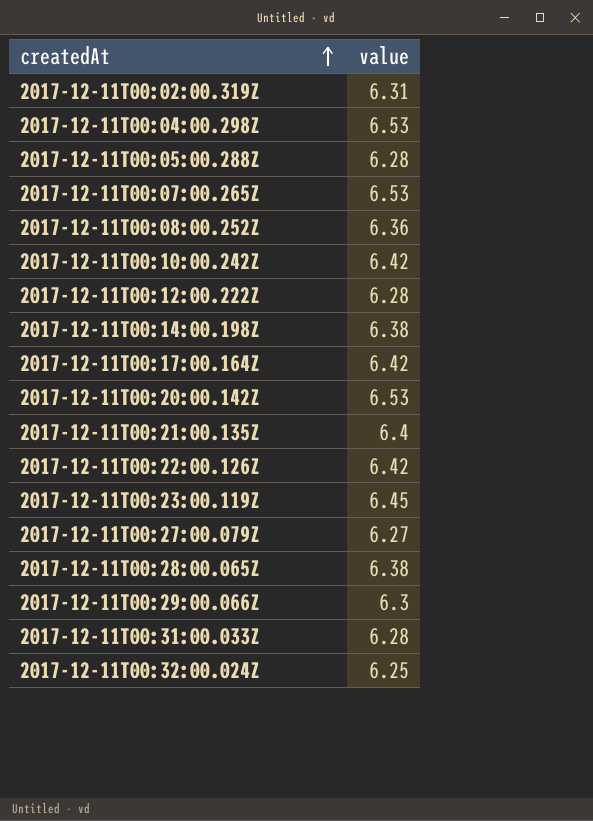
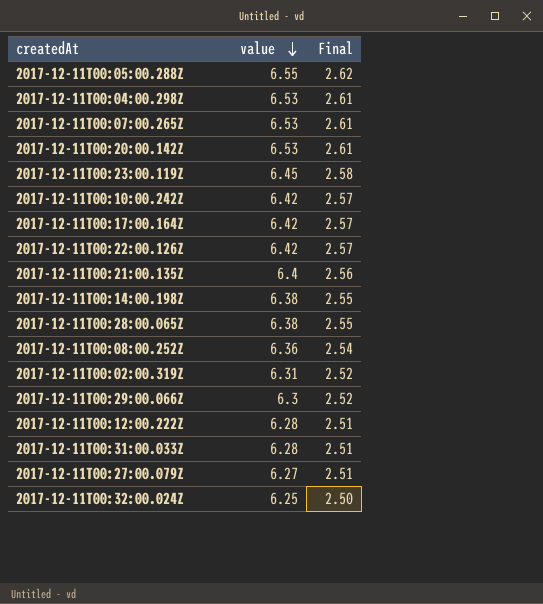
row order: createdAt ascending -> value descending
column Final | formula: none -> [value] * 0.4
2017-12-11T00:05:00.288Z | value: 6.28 -> 6.55

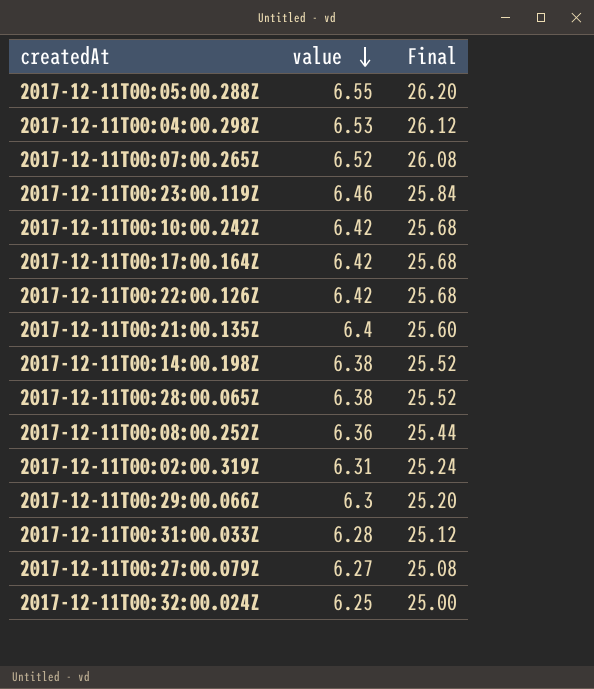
column Final | formula: [value] * 0.4 -> [value] * 4
row 2017-12-11T00:20:00.142Z: 6.53 | 2.61 -> none
row 2017-12-11T00:12:00.222Z: 6.28 | 2.51 -> none
2017-12-11T00:07:00.265Z | value: 6.53 -> 6.52
2017-12-11T00:23:00.119Z | value: 6.45 -> 6.46

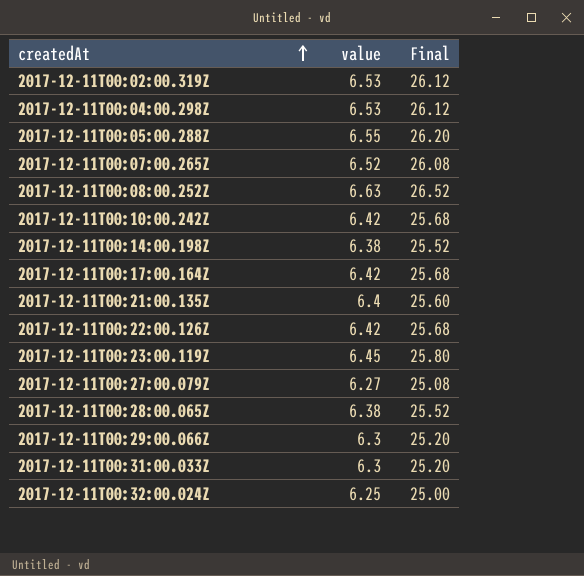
row order: value descending -> createdAt ascending
2017-12-11T00:02:00.319Z | value: 6.31 -> 6.53
2017-12-11T00:02:00.319Z | Final: 25.24 -> 26.12
2017-12-11T00:08:00.252Z | value: 6.36 -> 6.63
2017-12-11T00:08:00.252Z | Final: 25.44 -> 26.52
2017-12-11T00:23:00.119Z | value: 6.46 -> 6.45
2017-12-11T00:23:00.119Z | Final: 25.84 -> 25.80
2017-12-11T00:31:00.033Z | value: 6.28 -> 6.3
2017-12-11T00:31:00.033Z | Final: 25.12 -> 25.20

